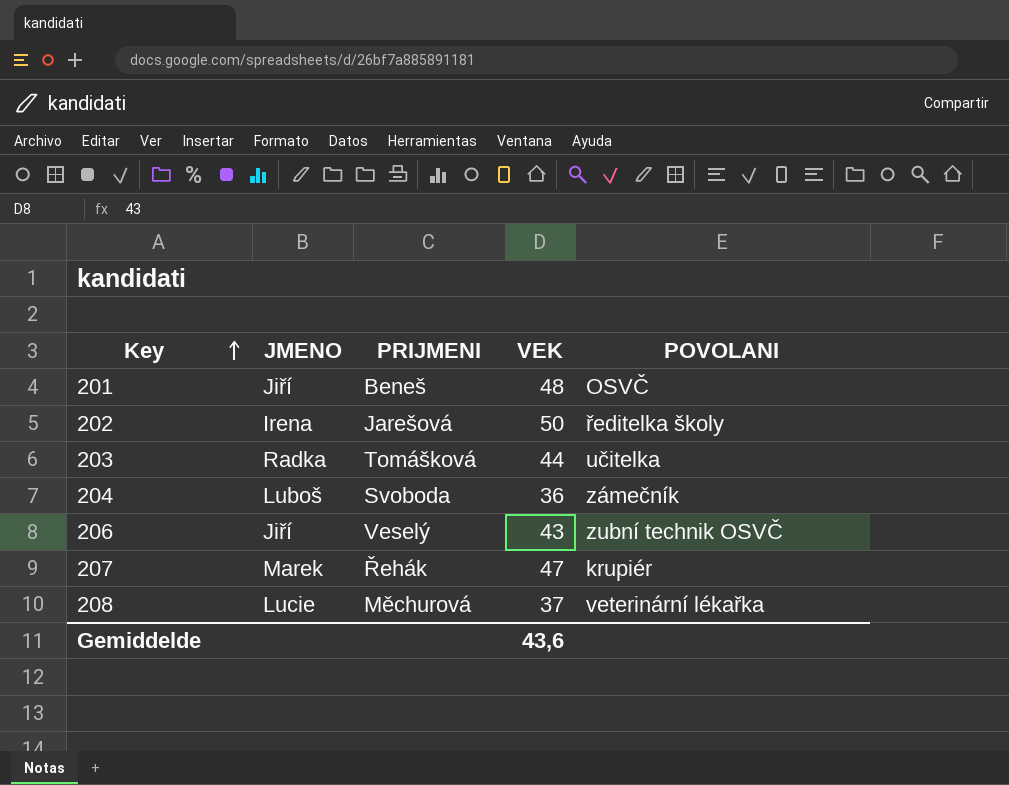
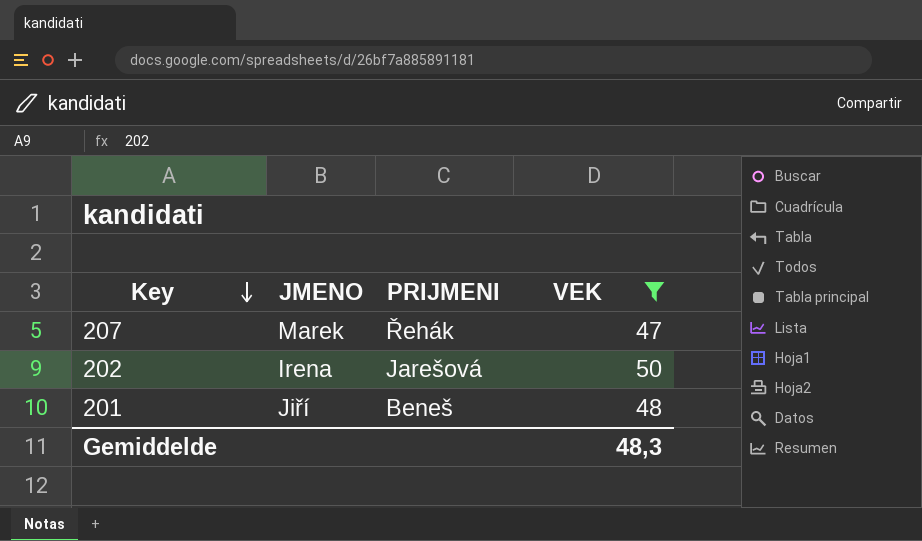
filter: none -> VEK >= 47
row order: Key ascending -> Key descending
column POVOLANI | position: 5 -> none
Gemiddelde | VEK: 43,6 -> 48,3

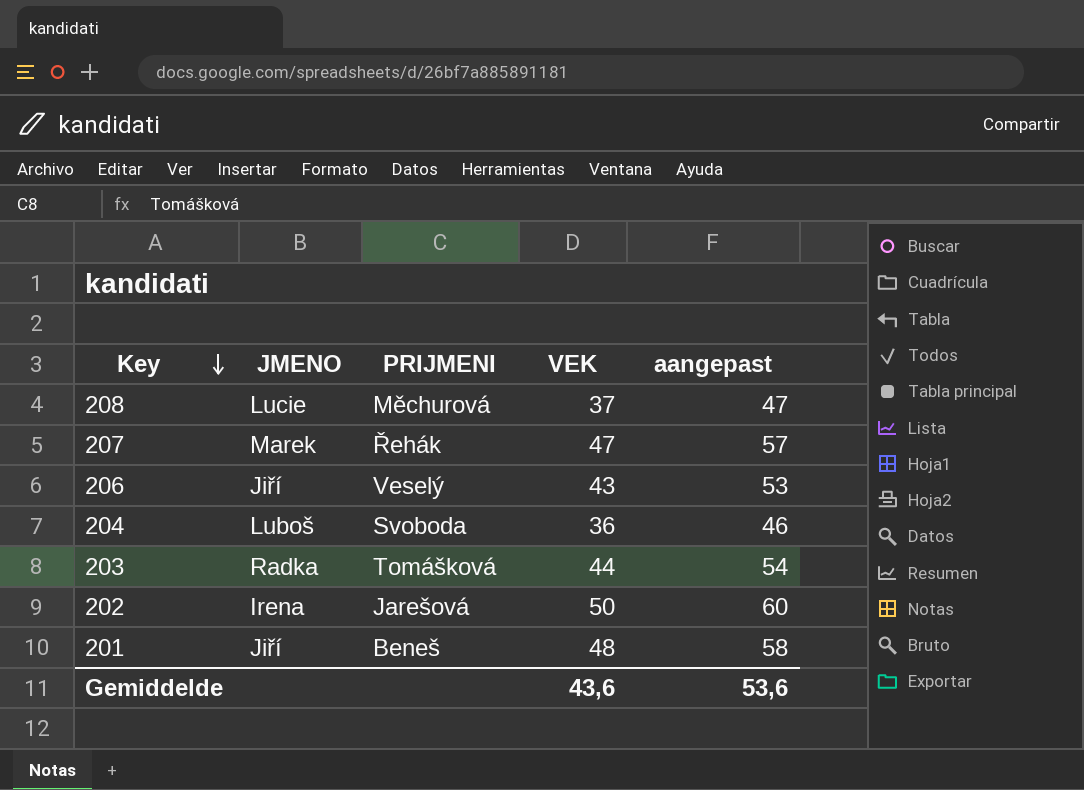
filter: VEK >= 47 -> none
column aangepast | formula: none -> [VEK] + 10
Gemiddelde | VEK: 48,3 -> 43,6

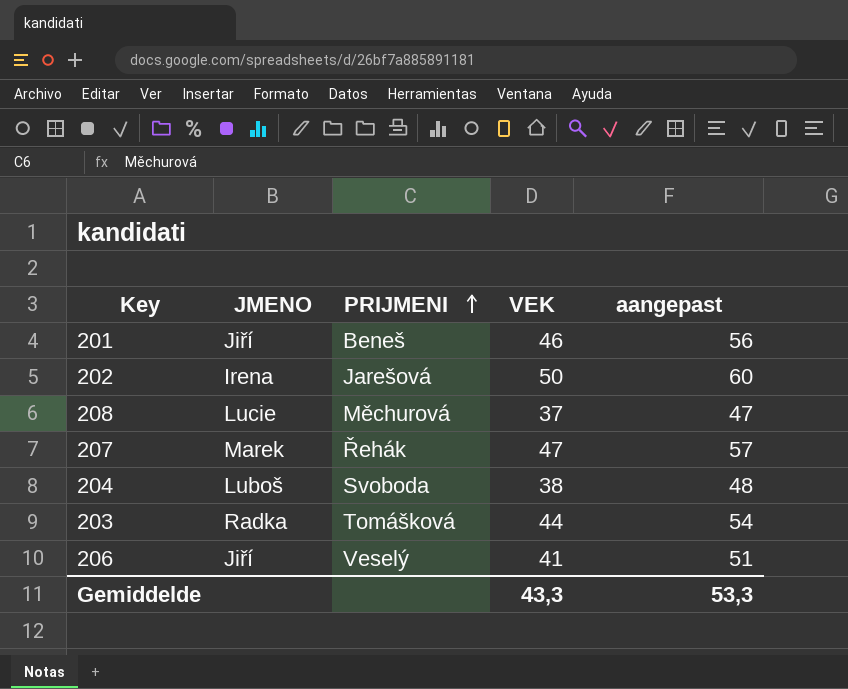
row order: Key descending -> PRIJMENI ascending
201 | VEK: 48 -> 46
201 | aangepast: 58 -> 56
204 | VEK: 36 -> 38
204 | aangepast: 46 -> 48
206 | VEK: 43 -> 41
206 | aangepast: 53 -> 51
Gemiddelde | VEK: 43,6 -> 43,3
Gemiddelde | aangepast: 53,6 -> 53,3

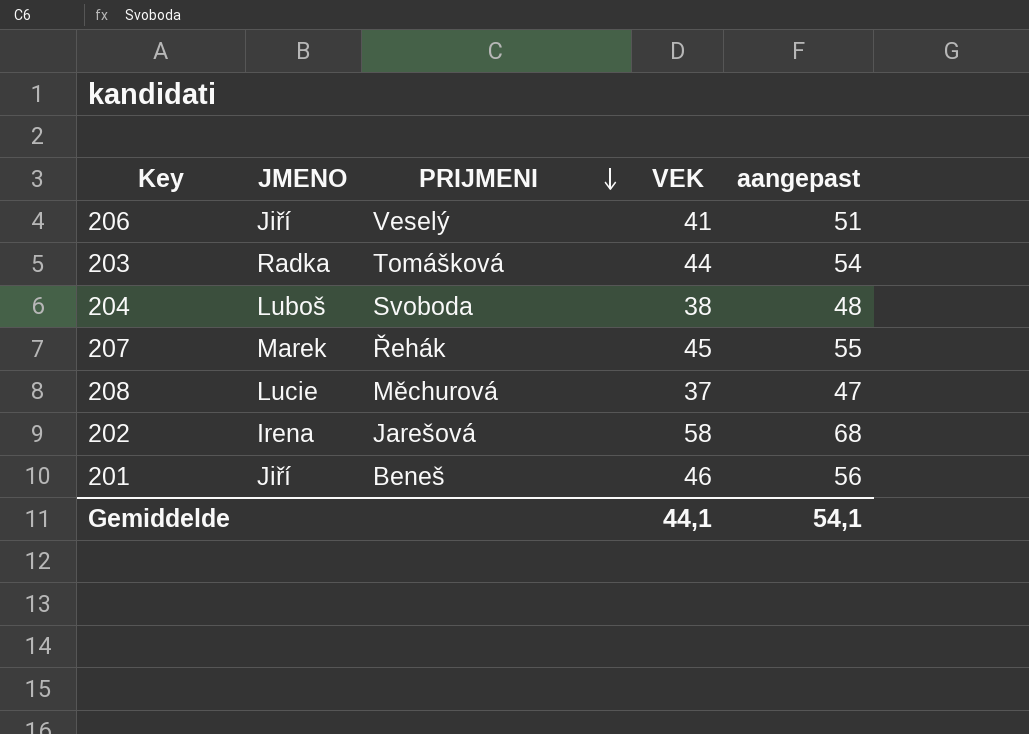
row order: PRIJMENI ascending -> PRIJMENI descending
207 | VEK: 47 -> 45
207 | aangepast: 57 -> 55
202 | VEK: 50 -> 58
202 | aangepast: 60 -> 68
Gemiddelde | VEK: 43,3 -> 44,1
Gemiddelde | aangepast: 53,3 -> 54,1

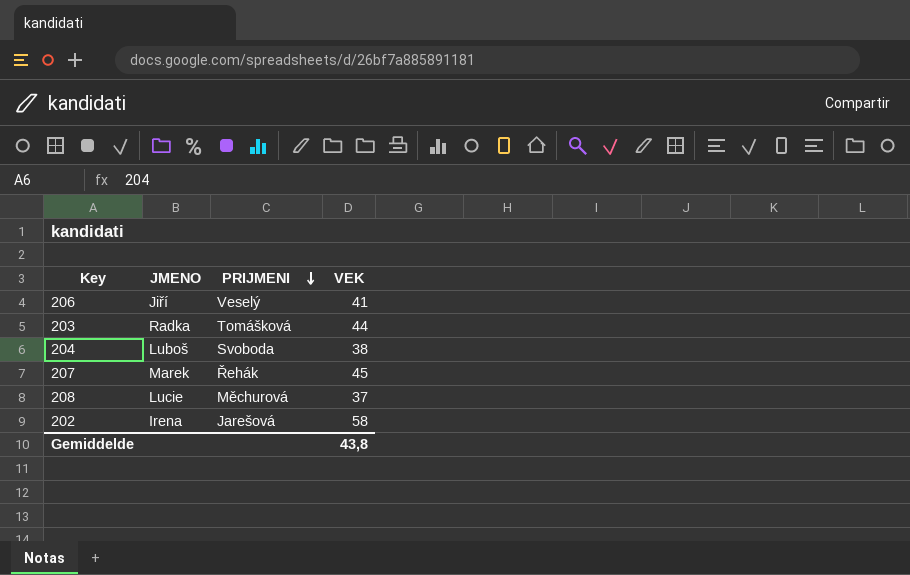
column aangepast | formula: [VEK] + 10 -> none
row 201: Jiří | Beneš | 46 | 56 -> none
Gemiddelde | VEK: 44,1 -> 43,8

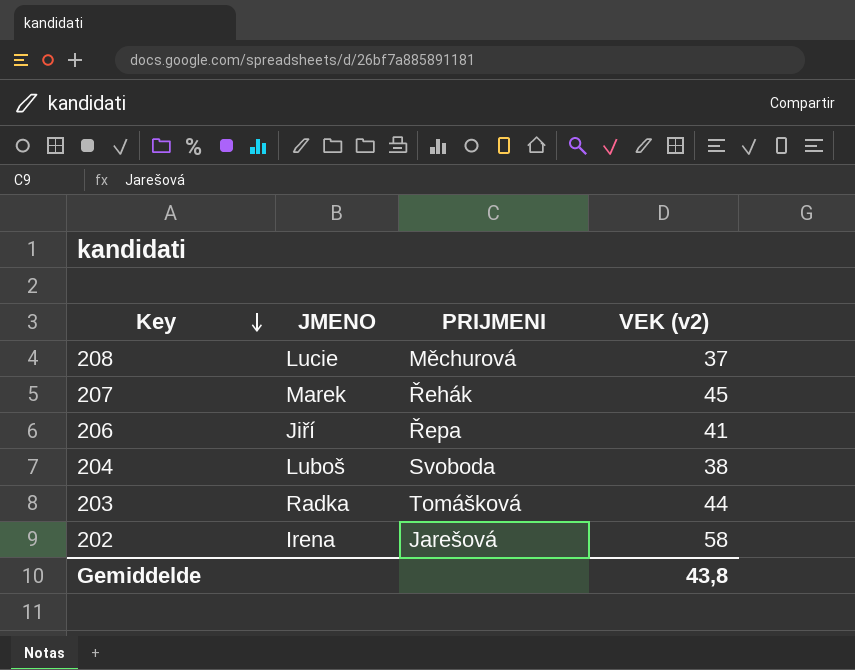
row order: PRIJMENI descending -> Key descending
column name: VEK -> VEK (v2)
206 | PRIJMENI: Veselý -> Řepa

